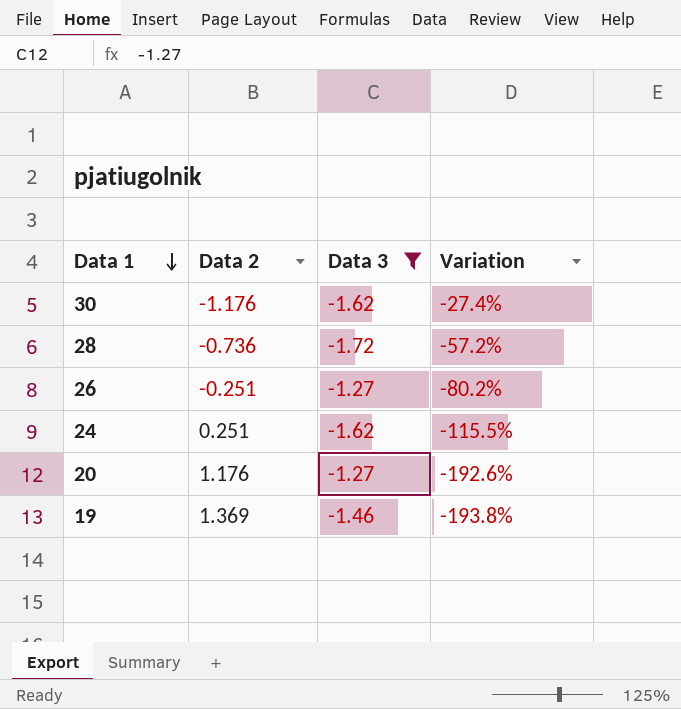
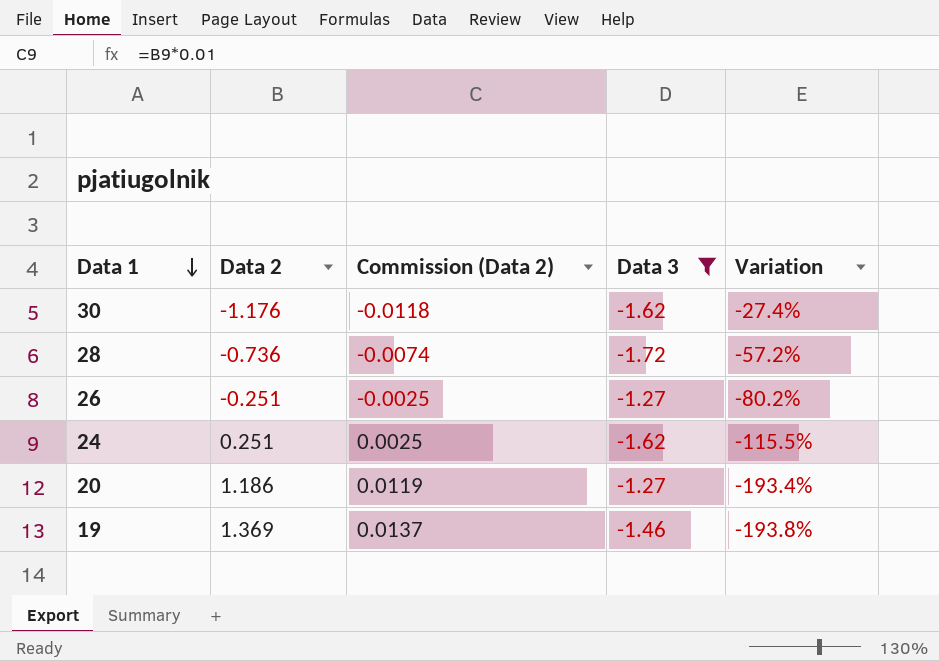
column Commission (Data 2) | formula: none -> [Data 2] * 0.01
20 | Data 2: 1.176 -> 1.186
20 | Variation: -192.6% -> -193.4%

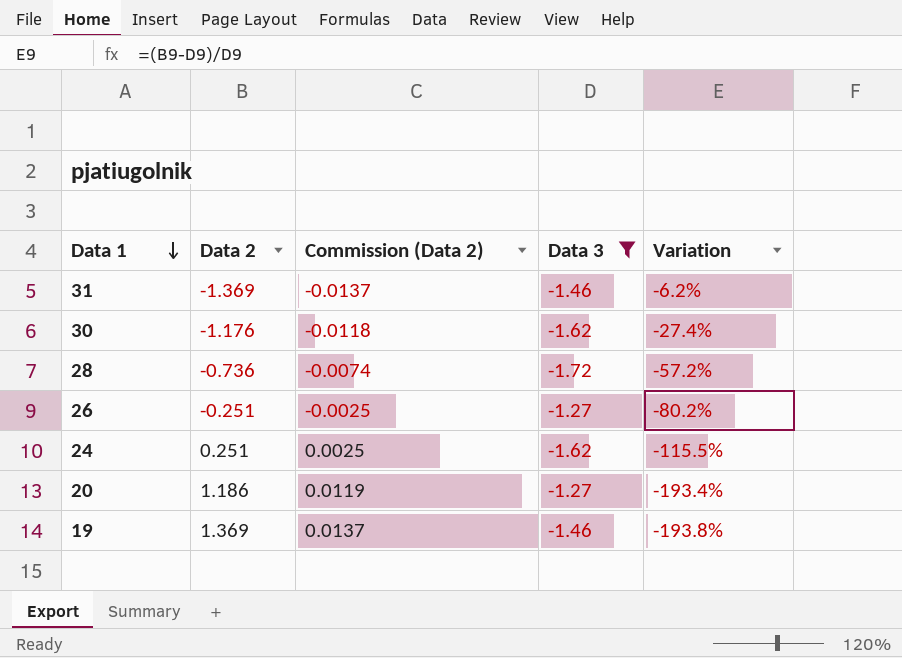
row 31: none -> -1.369 | -0.0137 | -1.46 | -6.2%

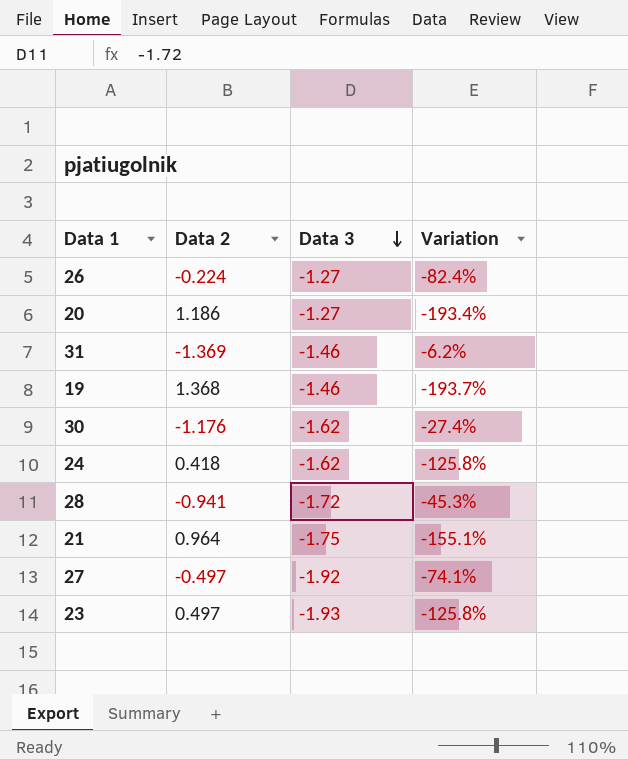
filter: Data 3 >= -1.72 -> none
row order: Data 1 descending -> Data 3 descending
column Commission (Data 2) | formula: [Data 2] * 0.01 -> none
26 | Data 2: -0.251 -> -0.224
26 | Variation: -80.2% -> -82.4%
19 | Data 2: 1.369 -> 1.368
19 | Variation: -193.8% -> -193.7%
24 | Data 2: 0.251 -> 0.418
24 | Variation: -115.5% -> -125.8%
28 | Data 2: -0.736 -> -0.941
28 | Variation: -57.2% -> -45.3%

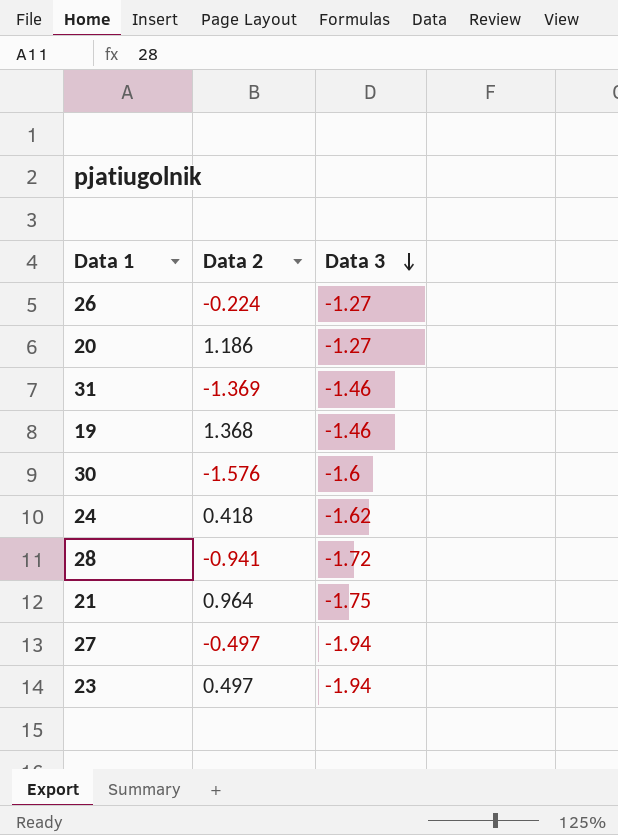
column Variation | formula: ([Data 2] - [Data 3]) / [Data 3] -> none
30 | Data 2: -1.176 -> -1.576
30 | Data 3: -1.62 -> -1.6
27 | Data 3: -1.92 -> -1.94
23 | Data 3: -1.93 -> -1.94

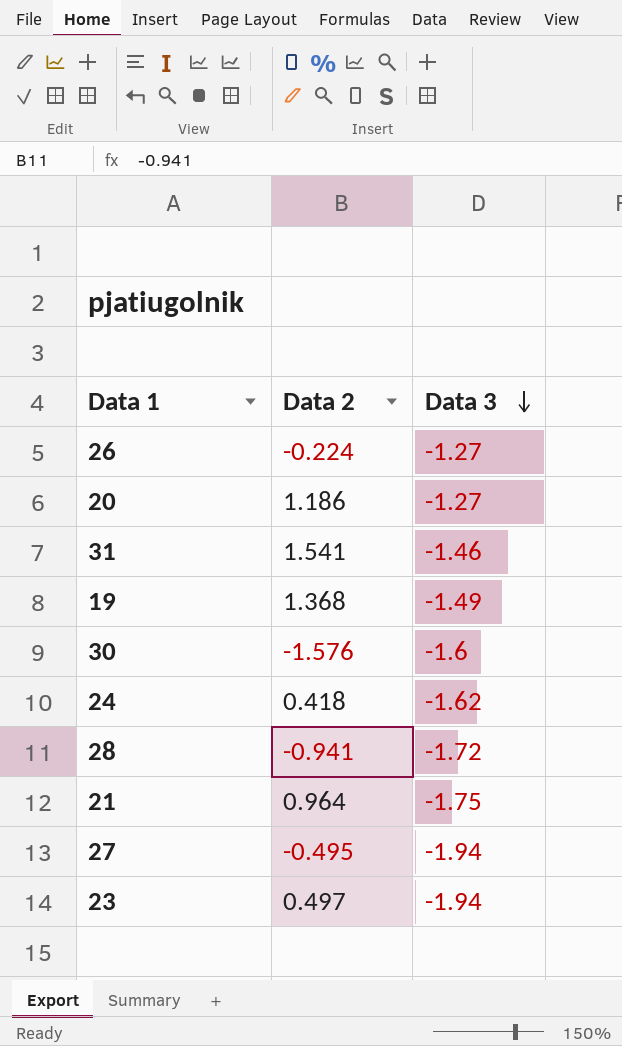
31 | Data 2: -1.369 -> 1.541
19 | Data 3: -1.46 -> -1.49
27 | Data 2: -0.497 -> -0.495

